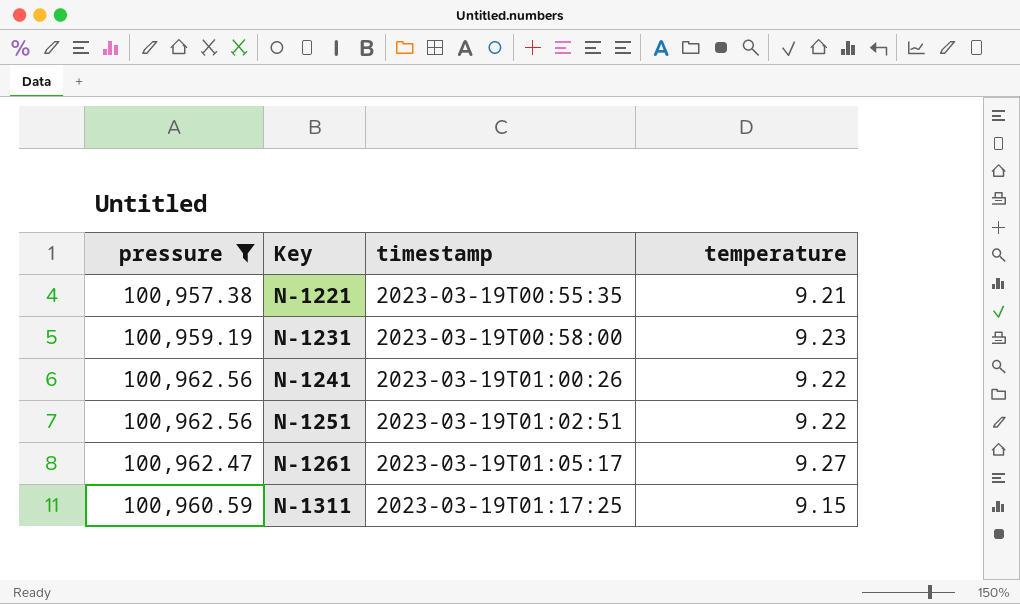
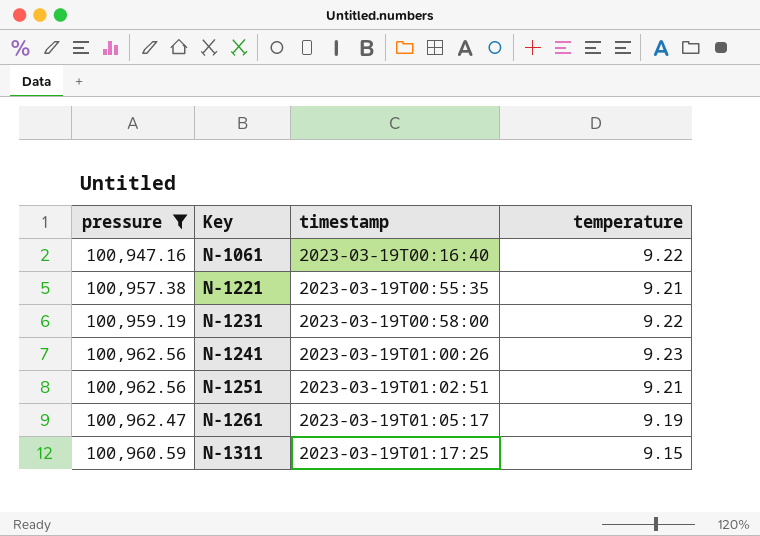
row N-1061: none -> 100,947.16 | 2023-03-19T00:16:40 | 9.22
N-1231 | temperature: 9.23 -> 9.22
N-1241 | temperature: 9.22 -> 9.23
N-1251 | temperature: 9.22 -> 9.21
N-1261 | temperature: 9.27 -> 9.19

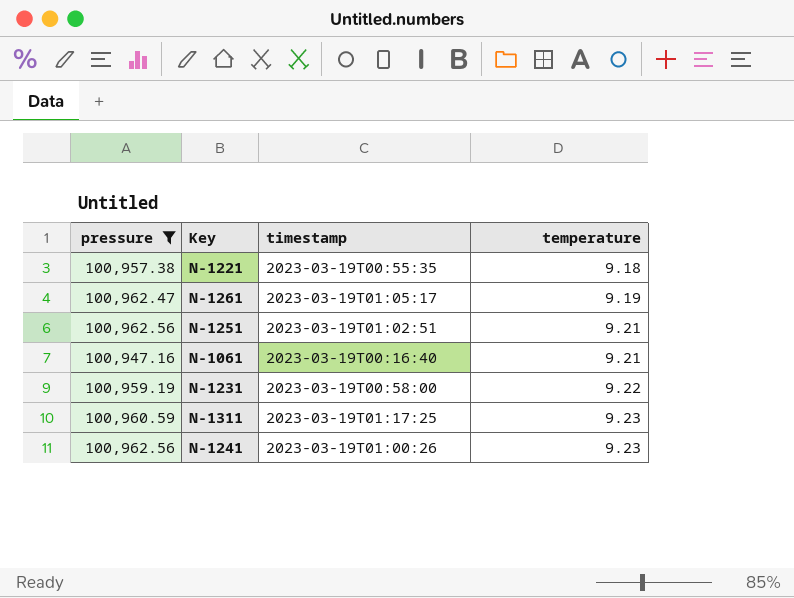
row order: Key ascending -> temperature ascending
N-1221 | temperature: 9.21 -> 9.18
N-1061 | temperature: 9.22 -> 9.21
N-1311 | temperature: 9.15 -> 9.23

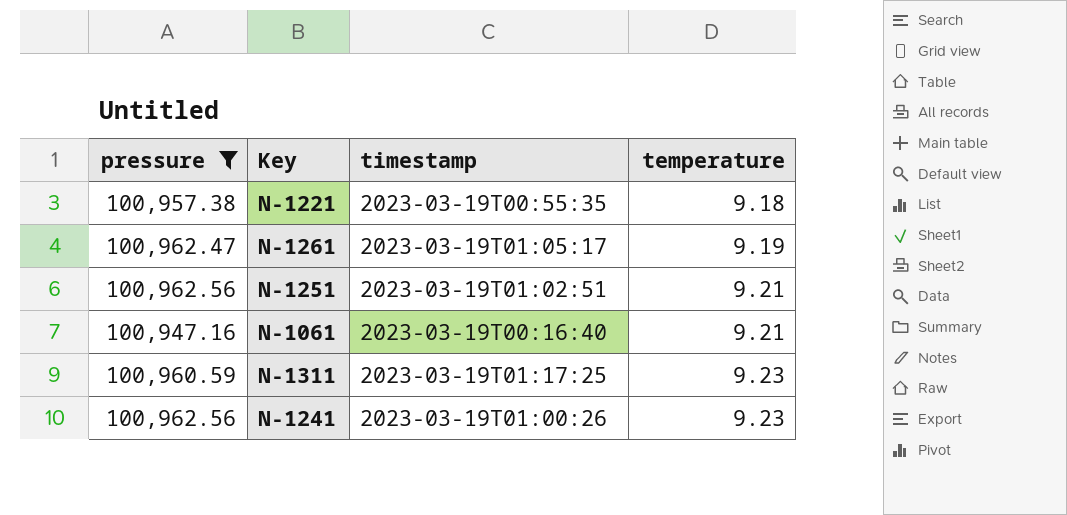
row N-1231: 100,959.19 | 2023-03-19T00:58:00 | 9.22 -> none

